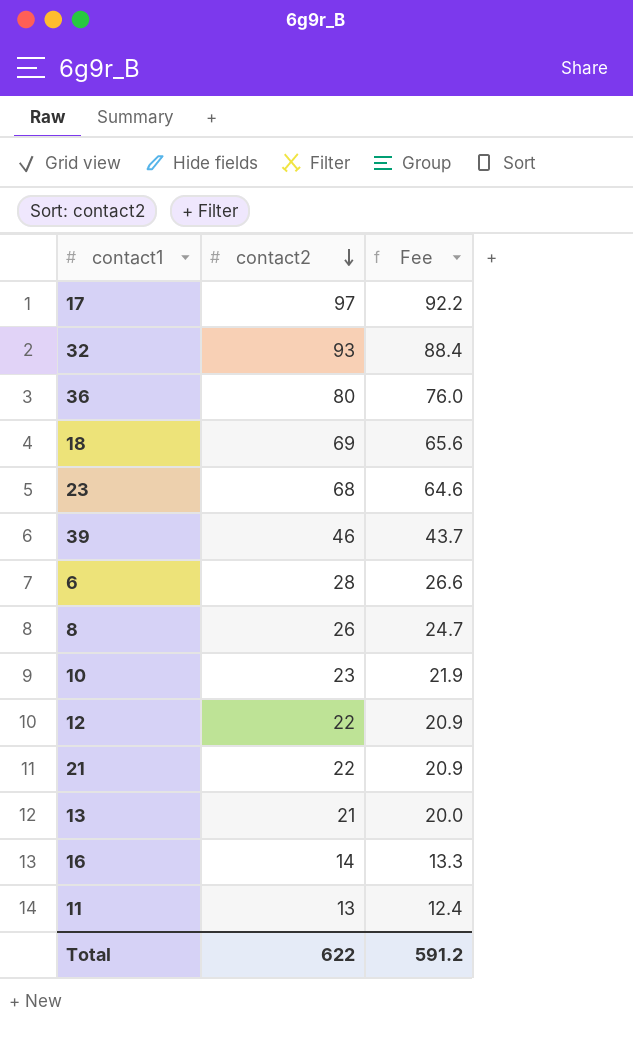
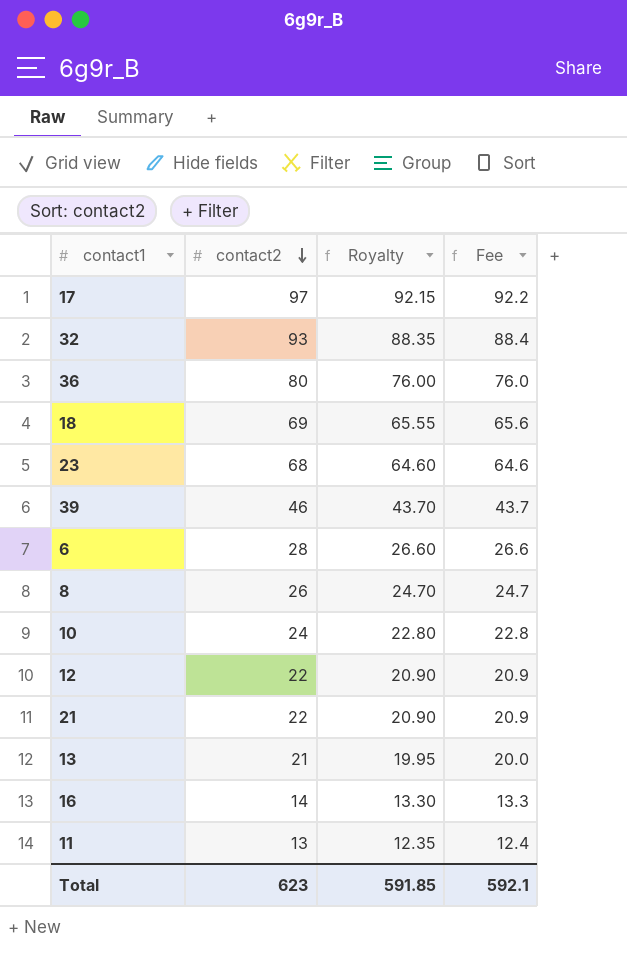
column Royalty | formula: none -> [contact2] * 0.95
10 | contact2: 23 -> 24
10 | Fee: 21.9 -> 22.8
Total | contact2: 622 -> 623
Total | Fee: 591.2 -> 592.1

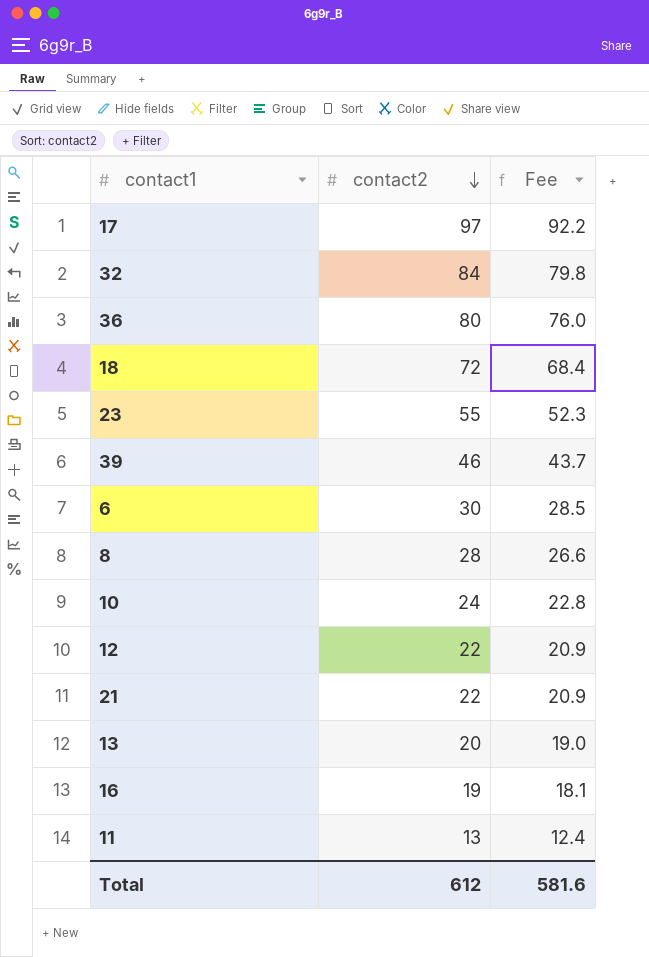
column Royalty | formula: [contact2] * 0.95 -> none
32 | contact2: 93 -> 84
32 | Fee: 88.4 -> 79.8
18 | contact2: 69 -> 72
18 | Fee: 65.6 -> 68.4
23 | contact2: 68 -> 55
23 | Fee: 64.6 -> 52.3
6 | contact2: 28 -> 30
6 | Fee: 26.6 -> 28.5
8 | contact2: 26 -> 28
8 | Fee: 24.7 -> 26.6
13 | contact2: 21 -> 20
13 | Fee: 20.0 -> 19.0
16 | contact2: 14 -> 19
16 | Fee: 13.3 -> 18.1
Total | contact2: 623 -> 612
Total | Fee: 592.1 -> 581.6

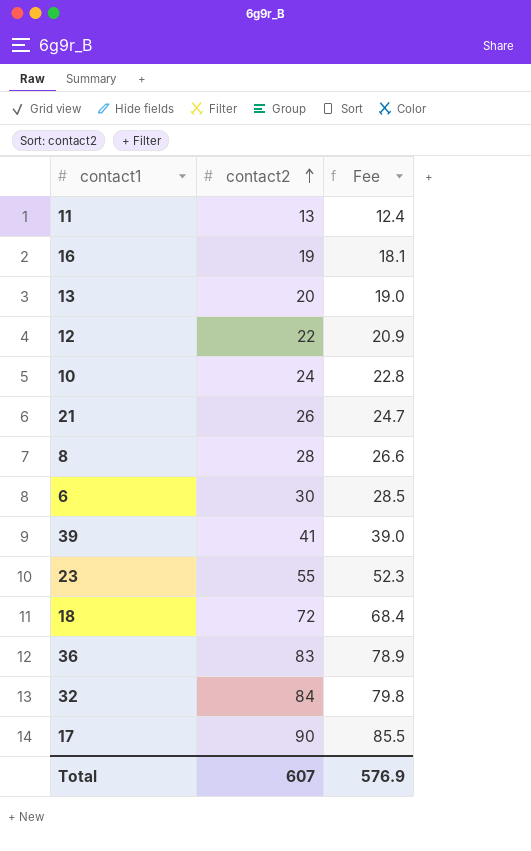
row order: contact2 descending -> contact2 ascending
21 | contact2: 22 -> 26
21 | Fee: 20.9 -> 24.7
39 | contact2: 46 -> 41
39 | Fee: 43.7 -> 39.0
36 | contact2: 80 -> 83
36 | Fee: 76.0 -> 78.9
17 | contact2: 97 -> 90
17 | Fee: 92.2 -> 85.5
Total | contact2: 612 -> 607
Total | Fee: 581.6 -> 576.9

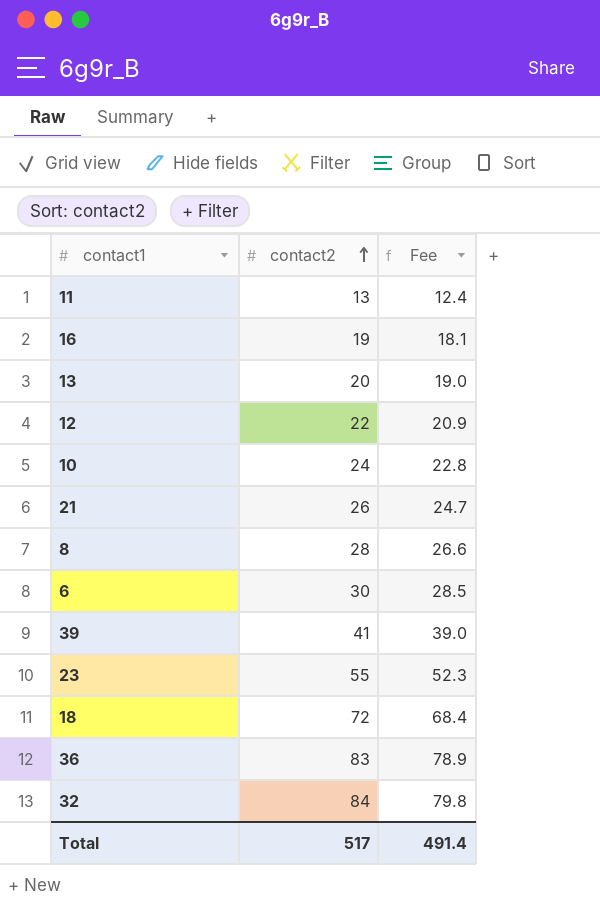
row 17: 90 | 85.5 -> none
Total | contact2: 607 -> 517
Total | Fee: 576.9 -> 491.4

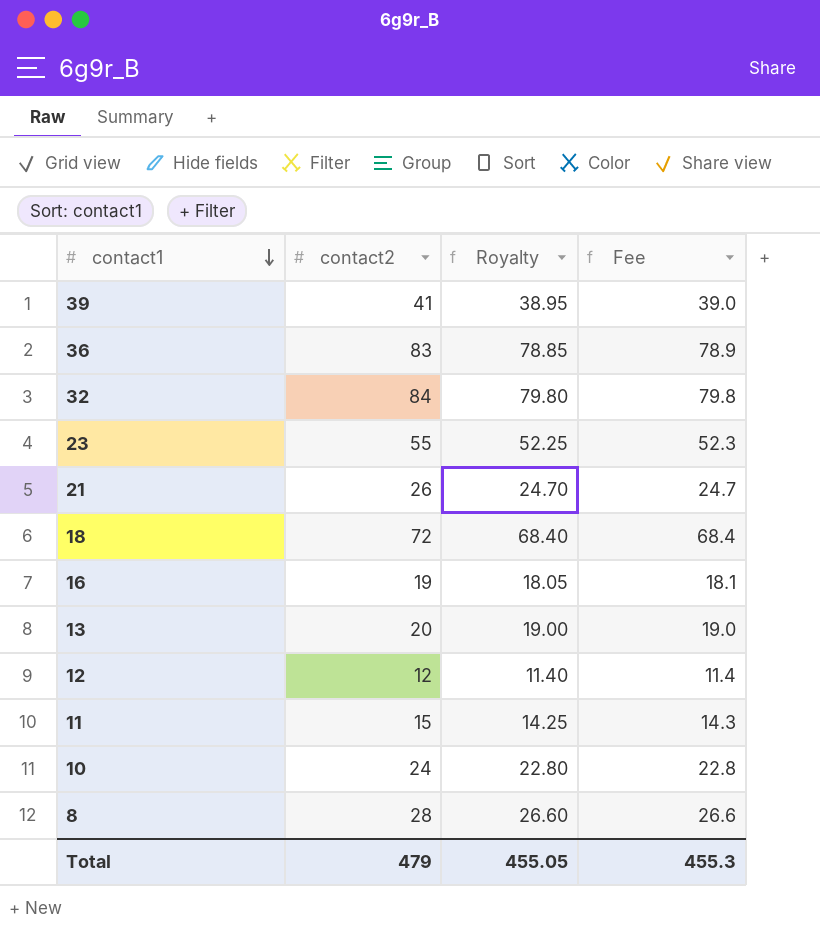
row order: contact2 ascending -> contact1 descending
column Royalty | formula: none -> [contact2] * 0.95
row 6: 30 | 28.5 -> none
12 | contact2: 22 -> 12
12 | Fee: 20.9 -> 11.4
11 | contact2: 13 -> 15
11 | Fee: 12.4 -> 14.3
Total | contact2: 517 -> 479
Total | Fee: 491.4 -> 455.3

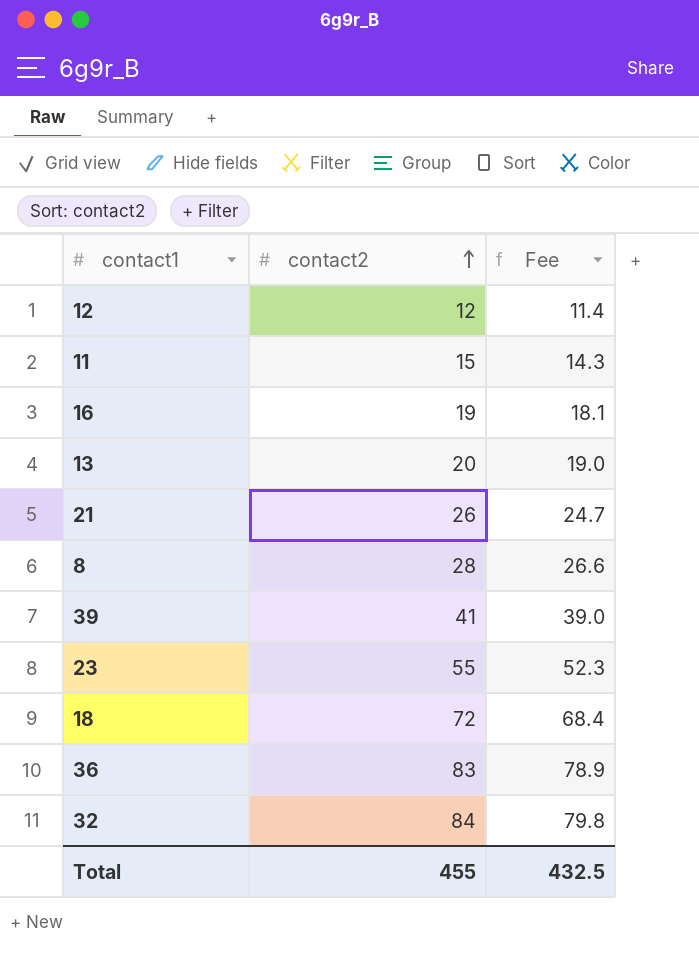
row order: contact1 descending -> contact2 ascending
column Royalty | formula: [contact2] * 0.95 -> none
row 10: 24 | 22.80 | 22.8 -> none
Total | contact2: 479 -> 455
Total | Fee: 455.3 -> 432.5

